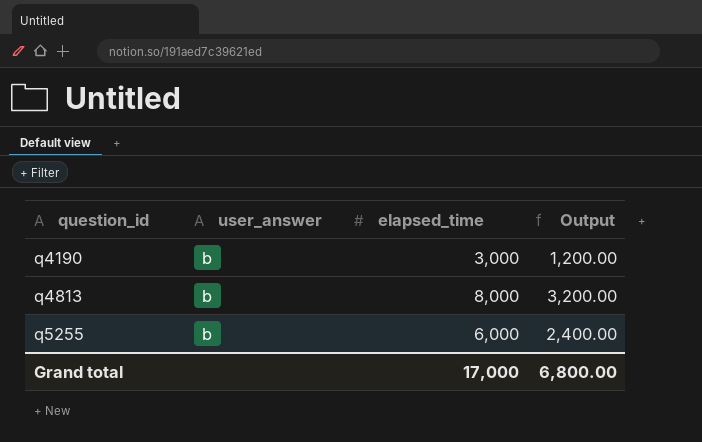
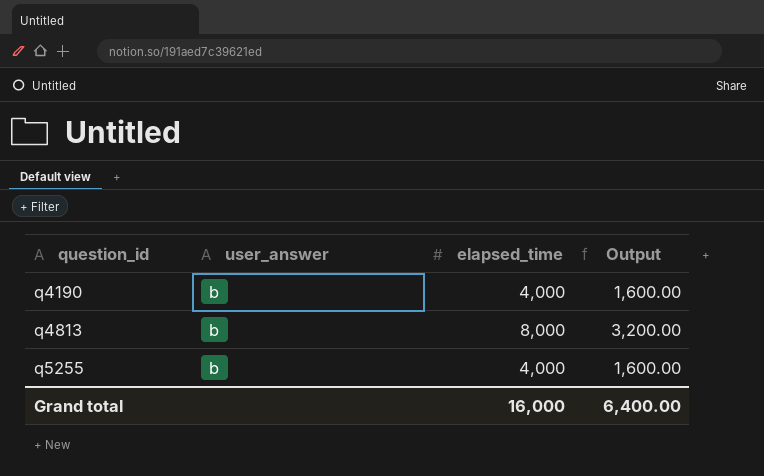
q4190 | elapsed_time: 3,000 -> 4,000
q4190 | Output: 1,200.00 -> 1,600.00
q5255 | elapsed_time: 6,000 -> 4,000
q5255 | Output: 2,400.00 -> 1,600.00
Grand total | elapsed_time: 17,000 -> 16,000
Grand total | Output: 6,800.00 -> 6,400.00

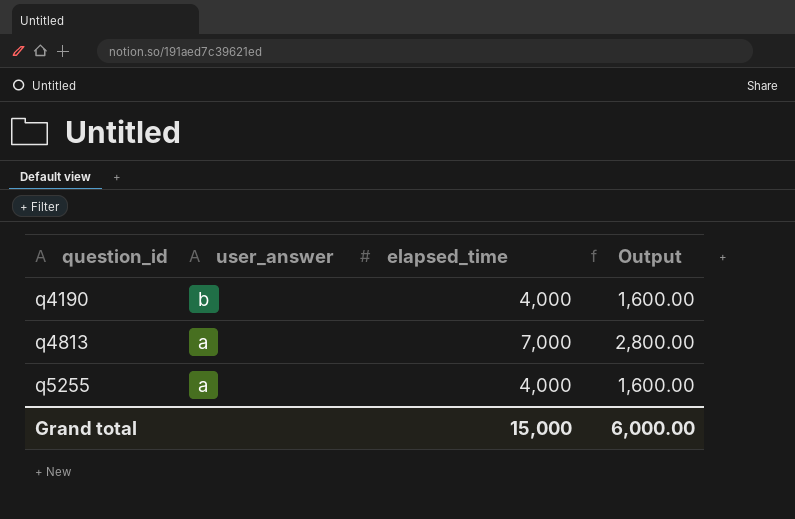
q4813 | user_answer: b -> a
q4813 | elapsed_time: 8,000 -> 7,000
q4813 | Output: 3,200.00 -> 2,800.00
q5255 | user_answer: b -> a
Grand total | elapsed_time: 16,000 -> 15,000
Grand total | Output: 6,400.00 -> 6,000.00

